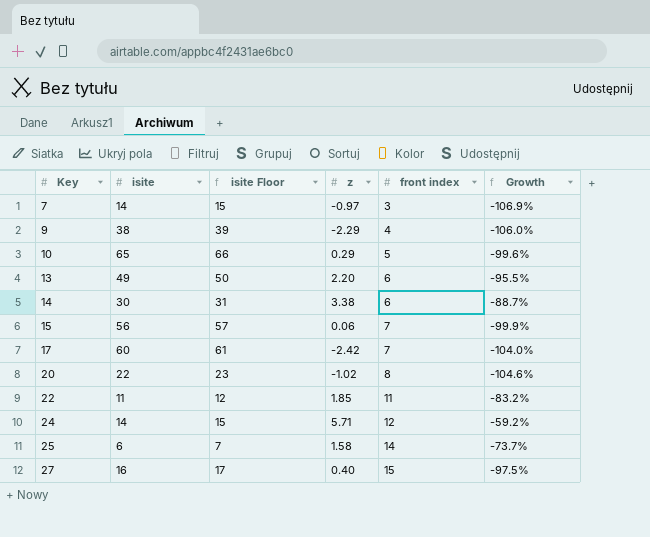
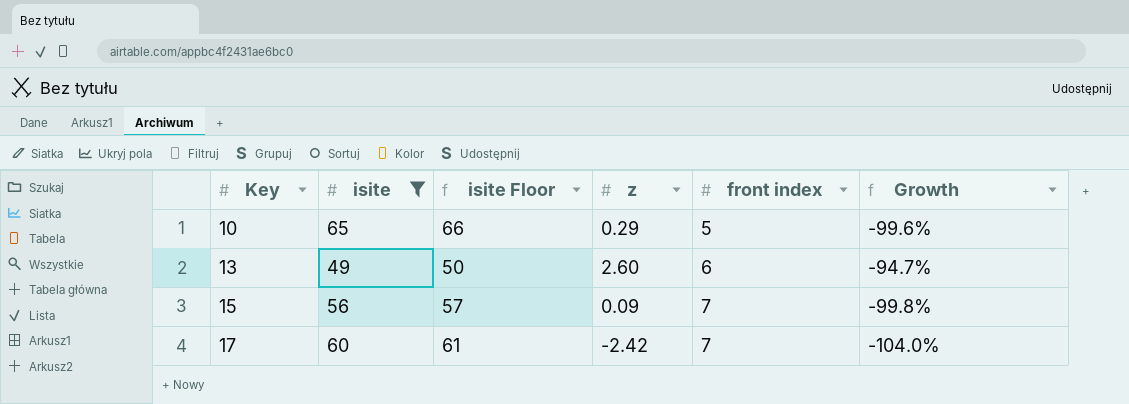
filter: none -> isite >= 49
13 | z: 2.20 -> 2.60
13 | Growth: -95.5% -> -94.7%
15 | z: 0.06 -> 0.09
15 | Growth: -99.9% -> -99.8%

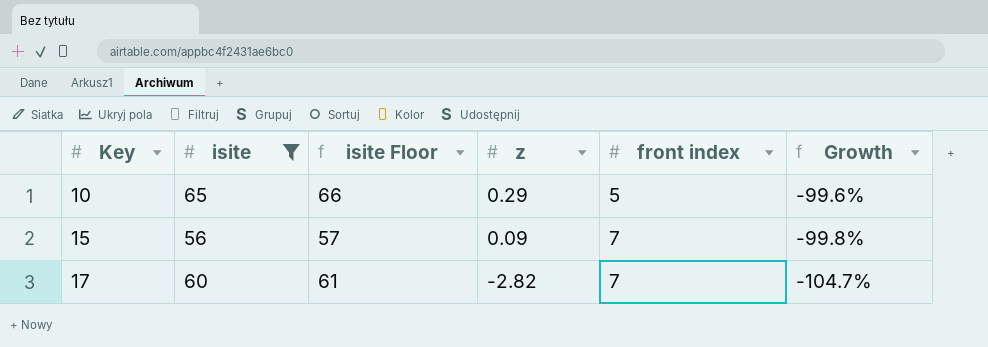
row 13: 49 | 50 | 2.60 | 6 | -94.7% -> none
17 | z: -2.42 -> -2.82
17 | Growth: -104.0% -> -104.7%

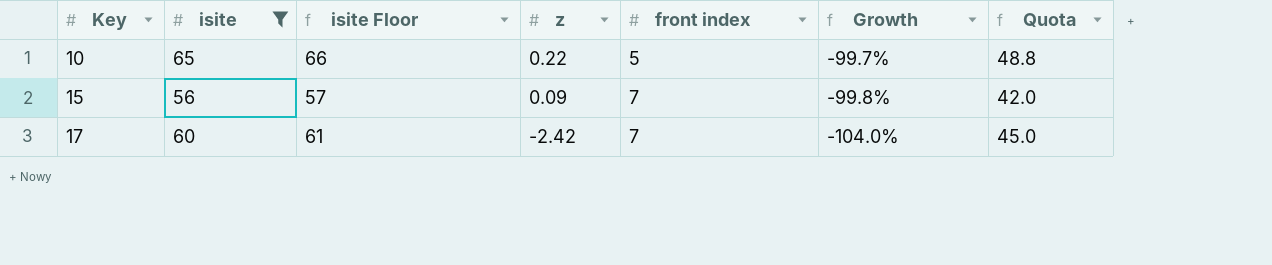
column Quota | formula: none -> [isite] * 0.75
10 | z: 0.29 -> 0.22
10 | Growth: -99.6% -> -99.7%
17 | z: -2.82 -> -2.42
17 | Growth: -104.7% -> -104.0%

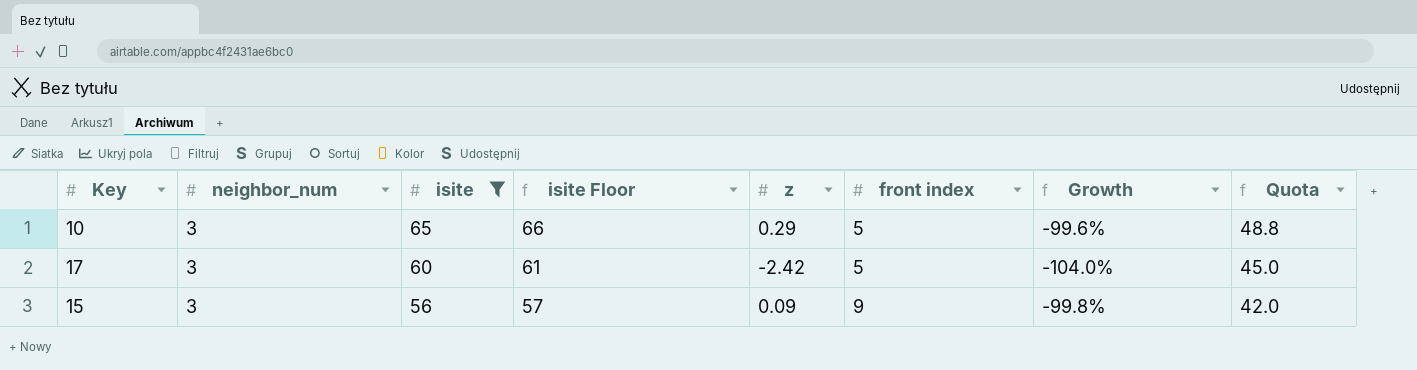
row order: Key ascending -> isite descending
column neighbor_num | position: none -> 2
10 | z: 0.22 -> 0.29
10 | Growth: -99.7% -> -99.6%
17 | front index: 7 -> 5
15 | front index: 7 -> 9

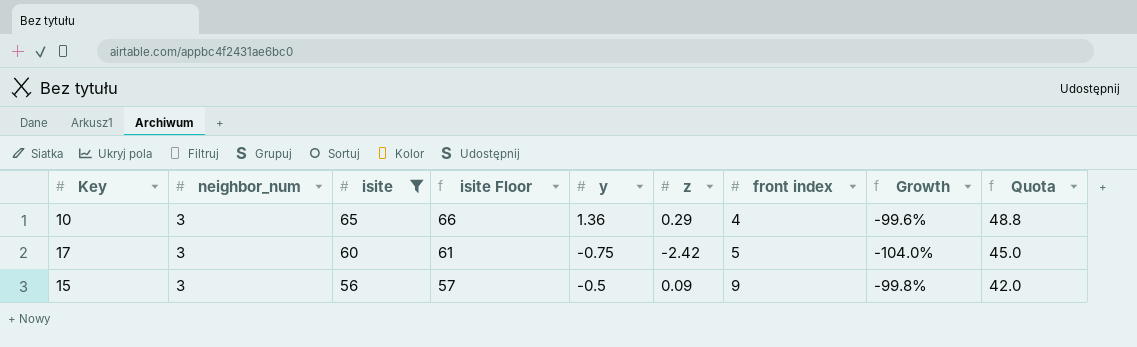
column y | position: none -> 5
10 | front index: 5 -> 4

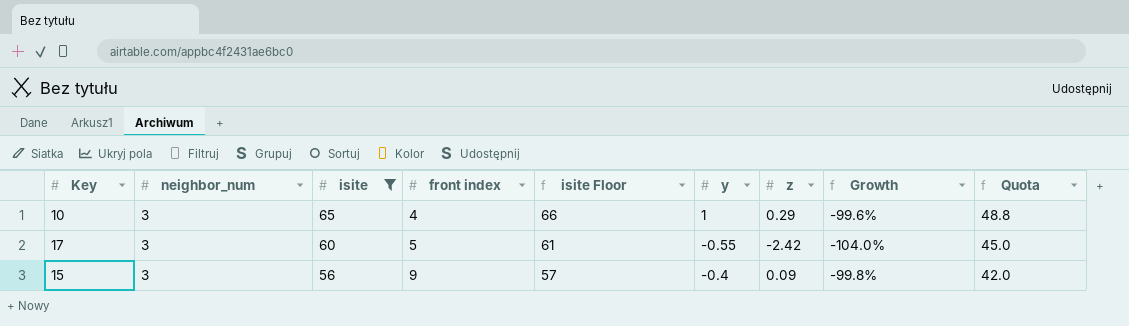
column front index | position: 7 -> 4
10 | y: 1.36 -> 1
17 | y: -0.75 -> -0.55
15 | y: -0.5 -> -0.4

